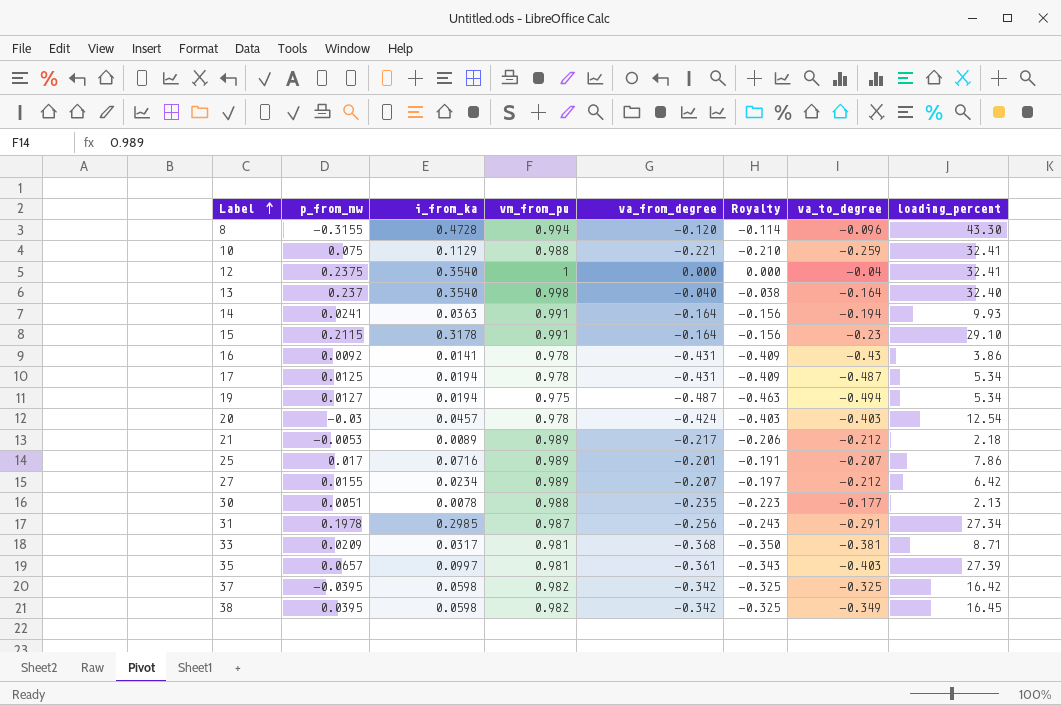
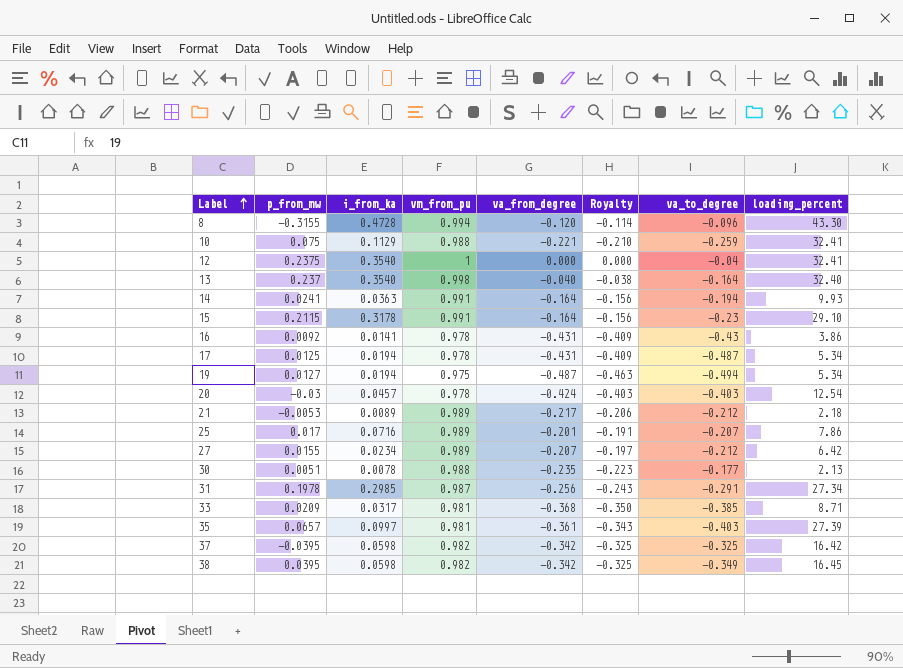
33 | va_to_degree: -0.381 -> -0.385

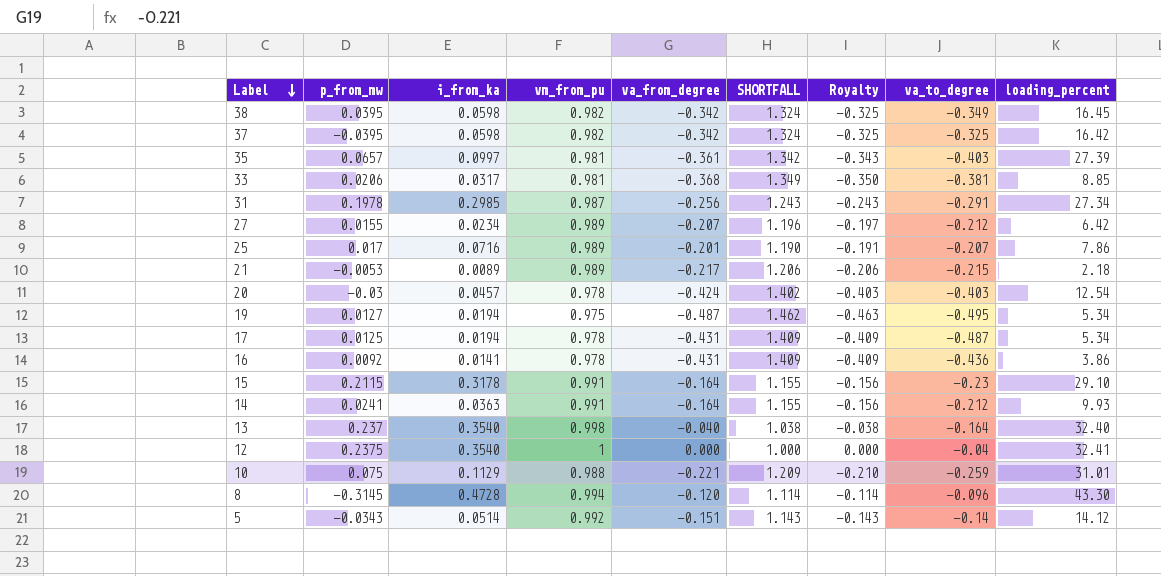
row order: Label ascending -> Label descending
column SHORTFALL | formula: none -> [vm_from_pu] - [va_from_degree]
row 30: 0.0051 | 0.0078 | 0.988 | -0.235 | -0.223 | -0.177 | 2.13 -> none
33 | p_from_mw: 0.0209 -> 0.0206
33 | va_to_degree: -0.385 -> -0.381
33 | loading_percent: 8.71 -> 8.85
21 | va_to_degree: -0.212 -> -0.215
19 | va_to_degree: -0.494 -> -0.495
16 | va_to_degree: -0.43 -> -0.436
14 | va_to_degree: -0.194 -> -0.212
10 | loading_percent: 32.41 -> 31.01
8 | p_from_mw: -0.3155 -> -0.3145
row 5: none -> -0.0343 | 0.0514 | 0.992 | -0.151 | 1.143 | -0.143 | -0.14 | 14.12

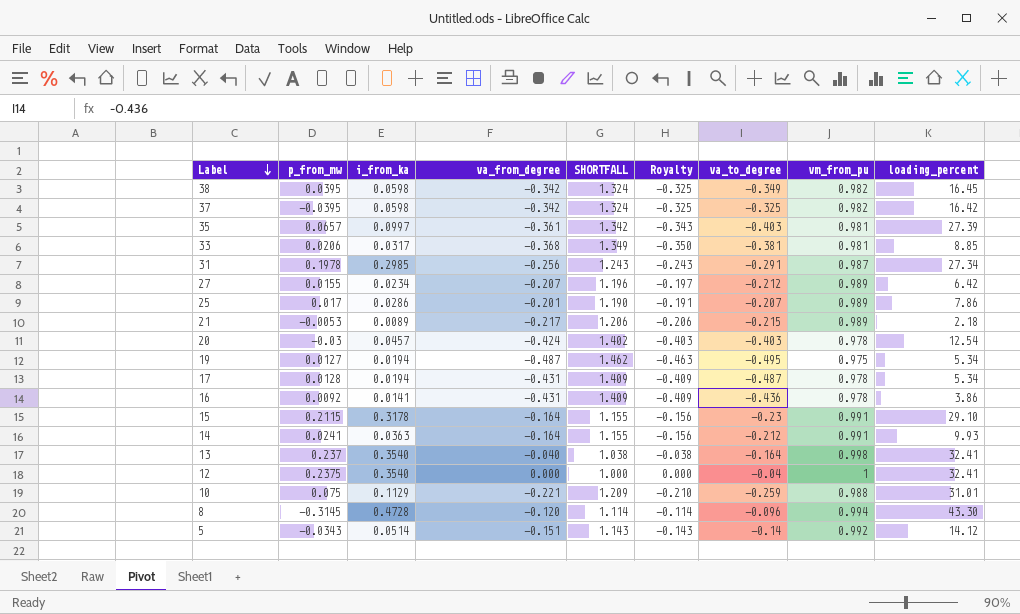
column vm_from_pu | position: 4 -> 8
25 | i_from_ka: 0.0716 -> 0.0286
17 | p_from_mw: 0.0125 -> 0.0128
13 | loading_percent: 32.40 -> 32.41

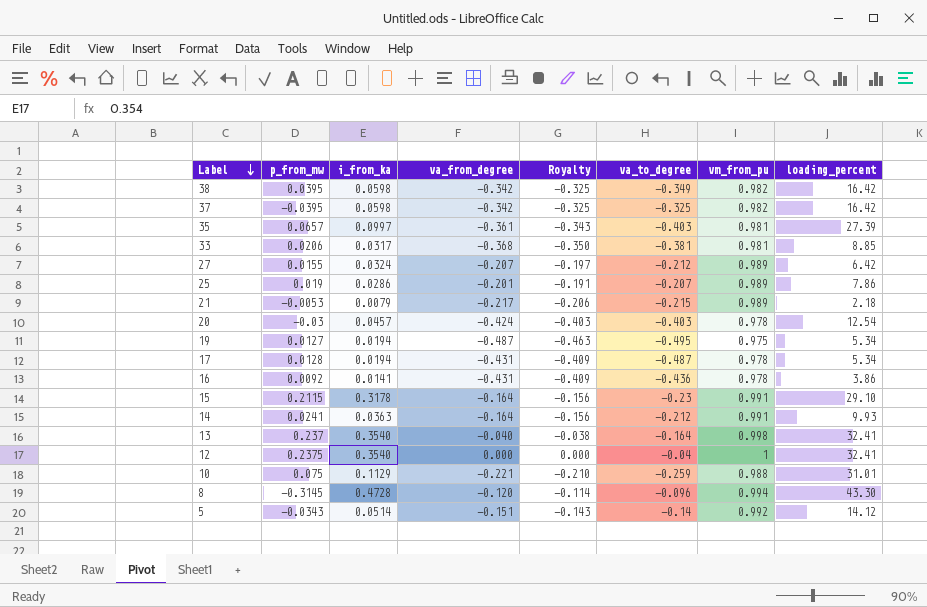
column SHORTFALL | formula: [vm_from_pu] - [va_from_degree] -> none
row 31: 0.1978 | 0.2985 | -0.256 | 1.243 | -0.243 | -0.291 | 0.987 | 27.34 -> none
38 | loading_percent: 16.45 -> 16.42
27 | i_from_ka: 0.0234 -> 0.0324
25 | p_from_mw: 0.017 -> 0.019
21 | i_from_ka: 0.0089 -> 0.0079

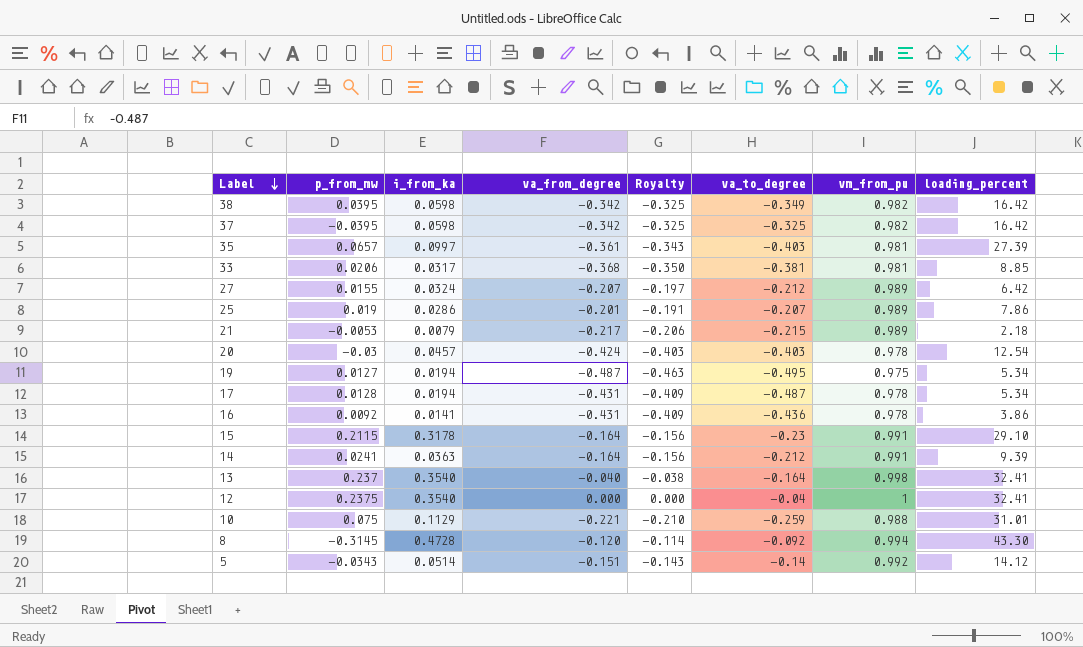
14 | loading_percent: 9.93 -> 9.39
8 | va_to_degree: -0.096 -> -0.092

